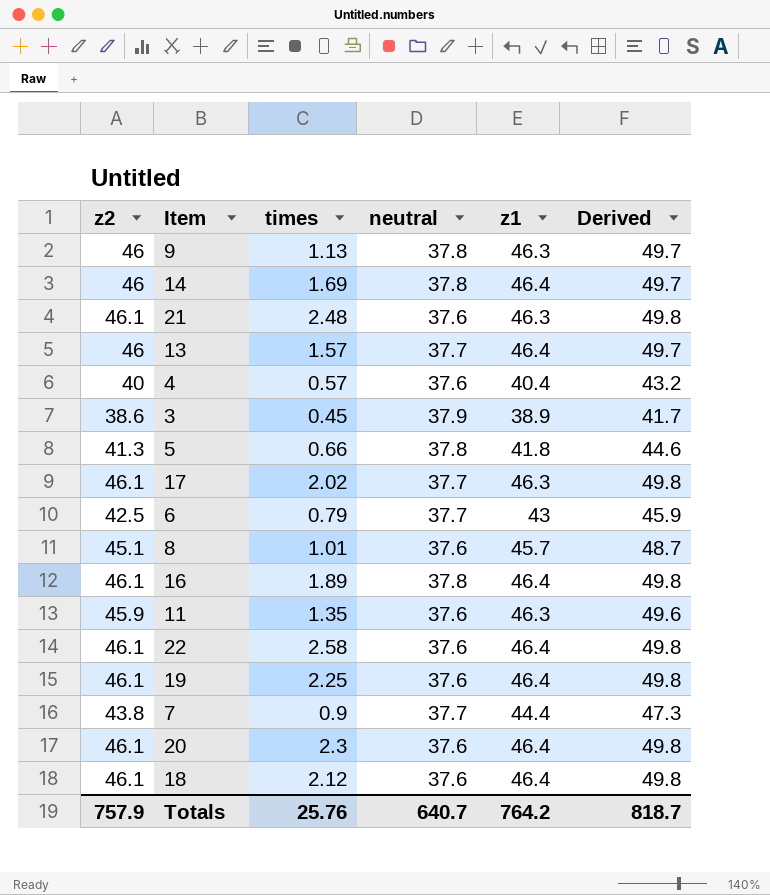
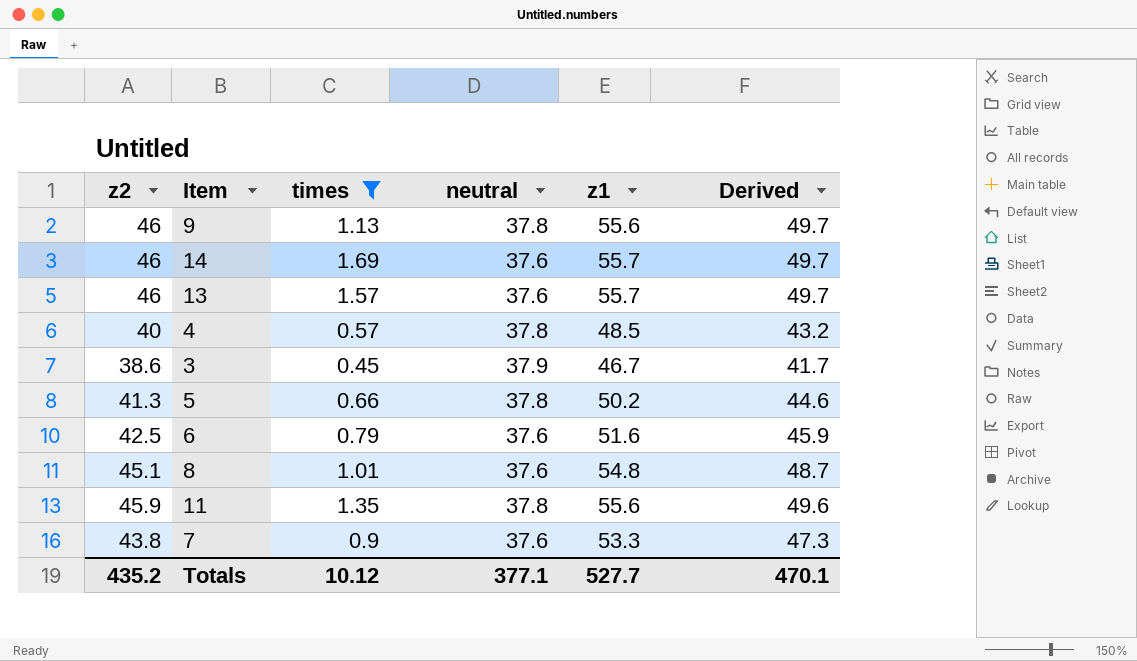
filter: none -> times <= 1.69
9 | z1: 46.3 -> 55.6
14 | neutral: 37.8 -> 37.6
14 | z1: 46.4 -> 55.7
13 | neutral: 37.7 -> 37.6
13 | z1: 46.4 -> 55.7
4 | neutral: 37.6 -> 37.8
4 | z1: 40.4 -> 48.5
3 | z1: 38.9 -> 46.7
5 | z1: 41.8 -> 50.2
6 | neutral: 37.7 -> 37.6
6 | z1: 43 -> 51.6
8 | z1: 45.7 -> 54.8
11 | neutral: 37.6 -> 37.8
11 | z1: 46.3 -> 55.6
7 | neutral: 37.7 -> 37.6
7 | z1: 44.4 -> 53.3
Totals | z2: 757.9 -> 435.2
Totals | times: 25.76 -> 10.12
Totals | neutral: 640.7 -> 377.1
Totals | z1: 764.2 -> 527.7
Totals | Derived: 818.7 -> 470.1

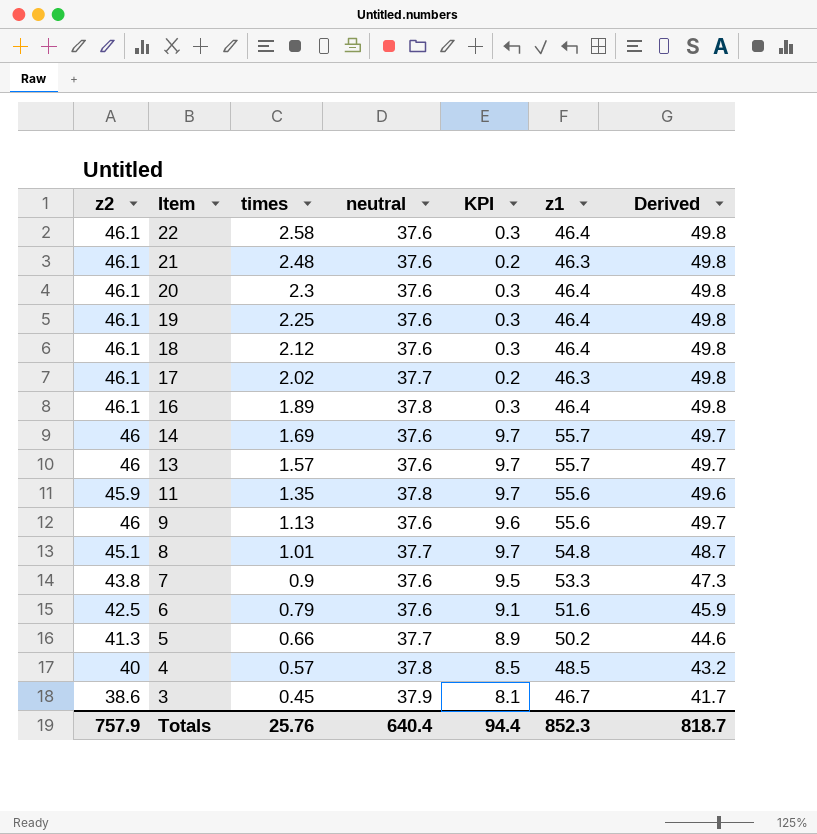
filter: times <= 1.69 -> none
row order: none -> Item descending
column KPI | formula: none -> [z1] - [z2]
9 | neutral: 37.8 -> 37.6
8 | neutral: 37.6 -> 37.7
5 | neutral: 37.8 -> 37.7
Totals | z2: 435.2 -> 757.9
Totals | times: 10.12 -> 25.76
Totals | neutral: 377.1 -> 640.4
Totals | z1: 527.7 -> 852.3
Totals | Derived: 470.1 -> 818.7

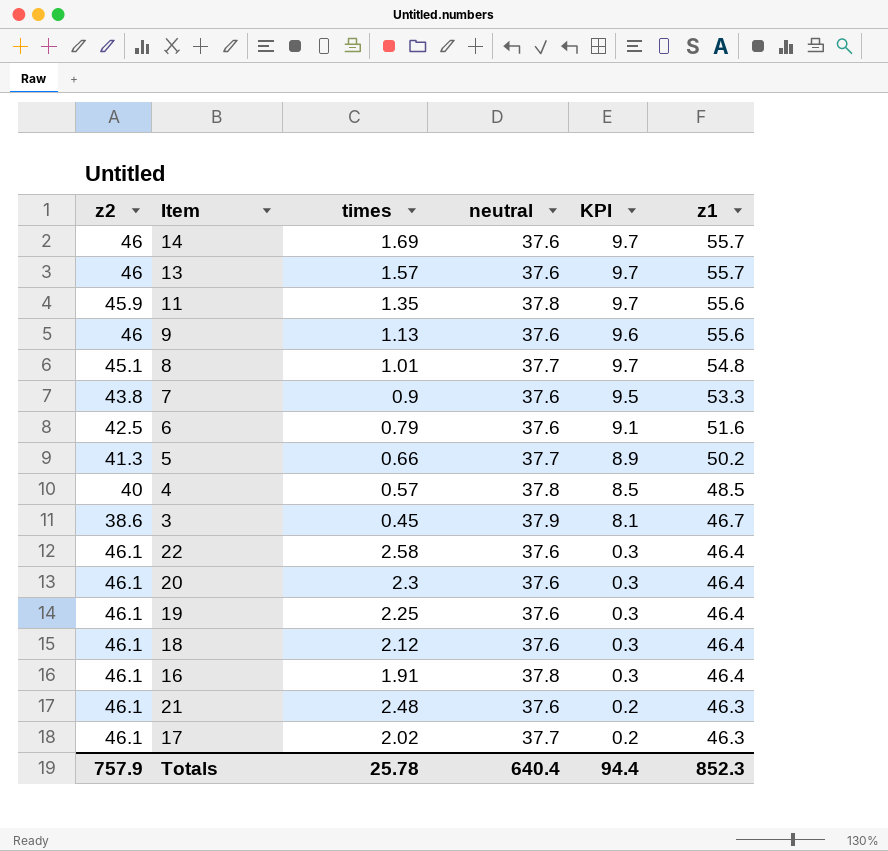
row order: Item descending -> z1 descending
column Derived | formula: [z2] * 1.08 -> none
16 | times: 1.89 -> 1.91
Totals | times: 25.76 -> 25.78

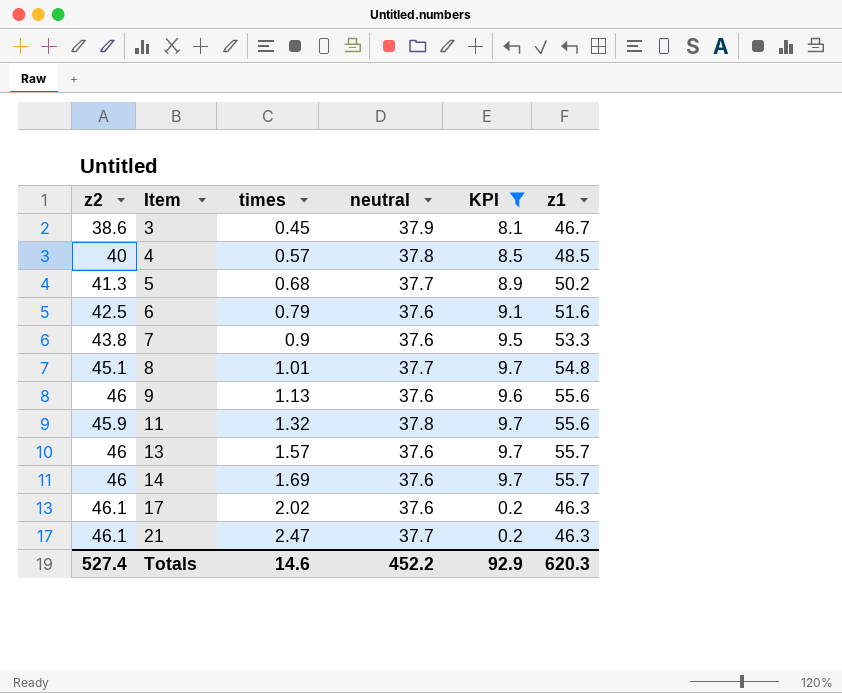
filter: none -> KPI != 0.3
row order: z1 descending -> Item ascending
5 | times: 0.66 -> 0.68
11 | times: 1.35 -> 1.32
17 | neutral: 37.7 -> 37.6
21 | times: 2.48 -> 2.47
21 | neutral: 37.6 -> 37.7
Totals | z2: 757.9 -> 527.4
Totals | times: 25.78 -> 14.6
Totals | neutral: 640.4 -> 452.2
Totals | KPI: 94.4 -> 92.9
Totals | z1: 852.3 -> 620.3

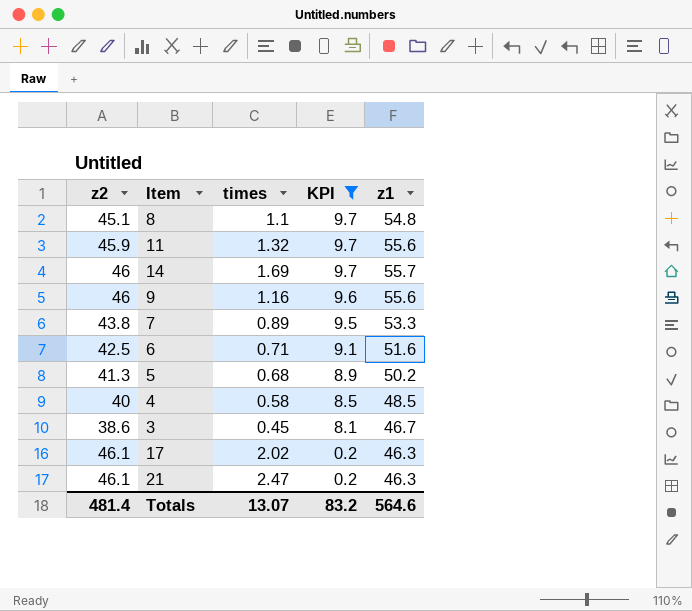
row order: Item ascending -> KPI descending
column neutral | position: 4 -> none
row 13: 46 | 1.57 | 37.6 | 9.7 | 55.7 -> none
8 | times: 1.01 -> 1.1
9 | times: 1.13 -> 1.16
7 | times: 0.9 -> 0.89
6 | times: 0.79 -> 0.71
4 | times: 0.57 -> 0.58
Totals | z2: 527.4 -> 481.4
Totals | times: 14.6 -> 13.07
Totals | KPI: 92.9 -> 83.2
Totals | z1: 620.3 -> 564.6

